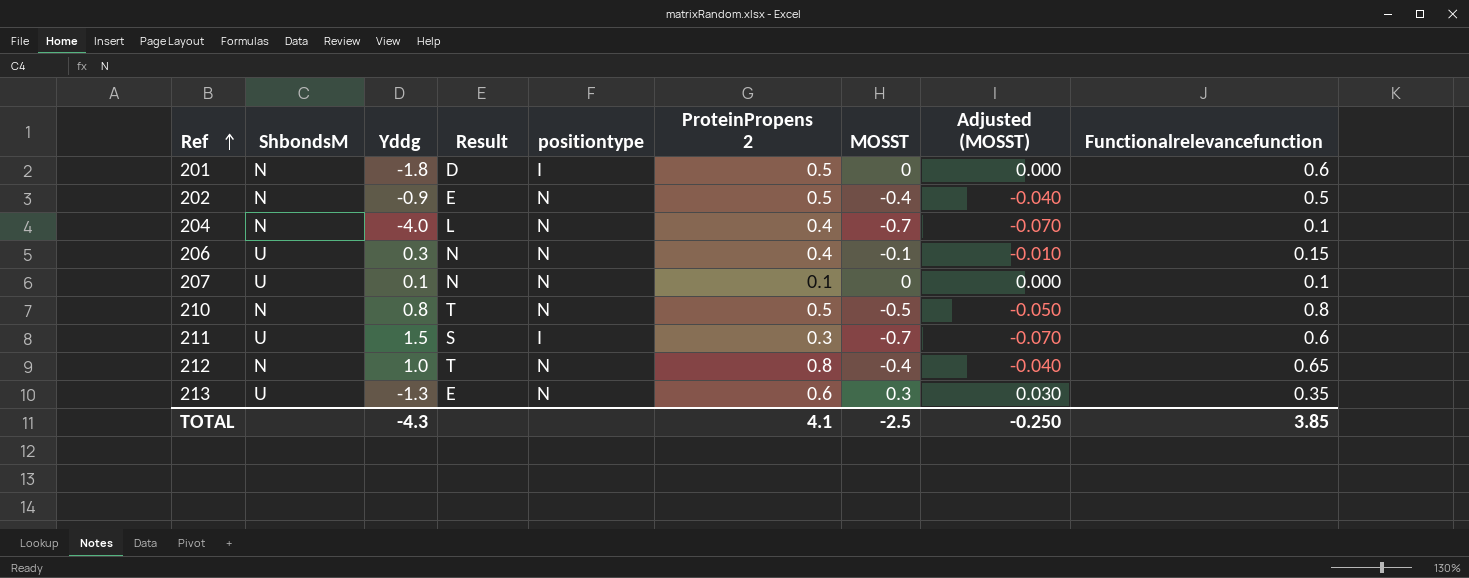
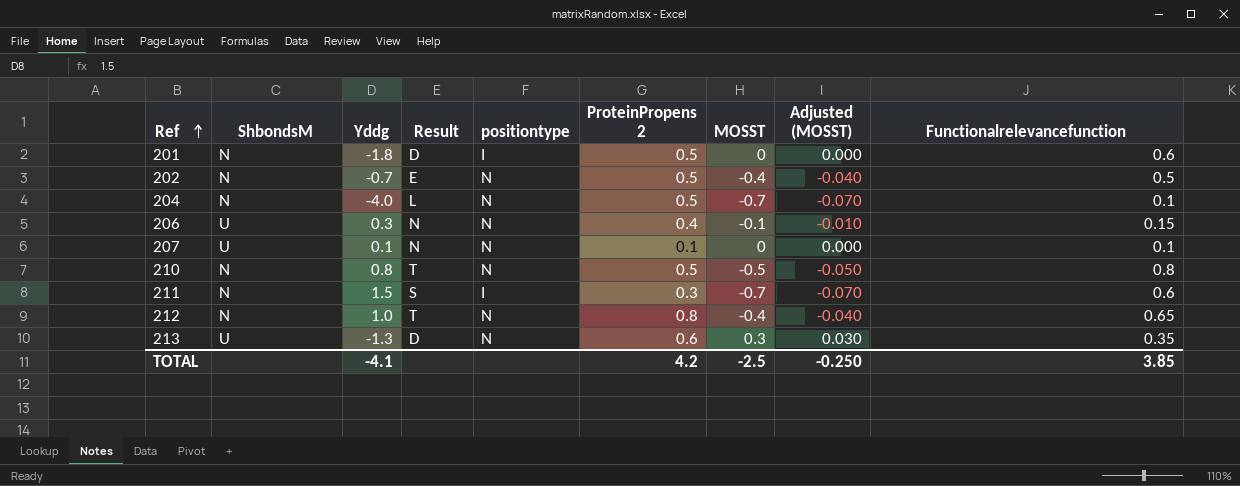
202 | Yddg: -0.9 -> -0.7
204 | ProteinPropens 2: 0.4 -> 0.5
211 | ShbondsM: U -> N
213 | Result: E -> D
TOTAL | Yddg: -4.3 -> -4.1
TOTAL | ProteinPropens 2: 4.1 -> 4.2

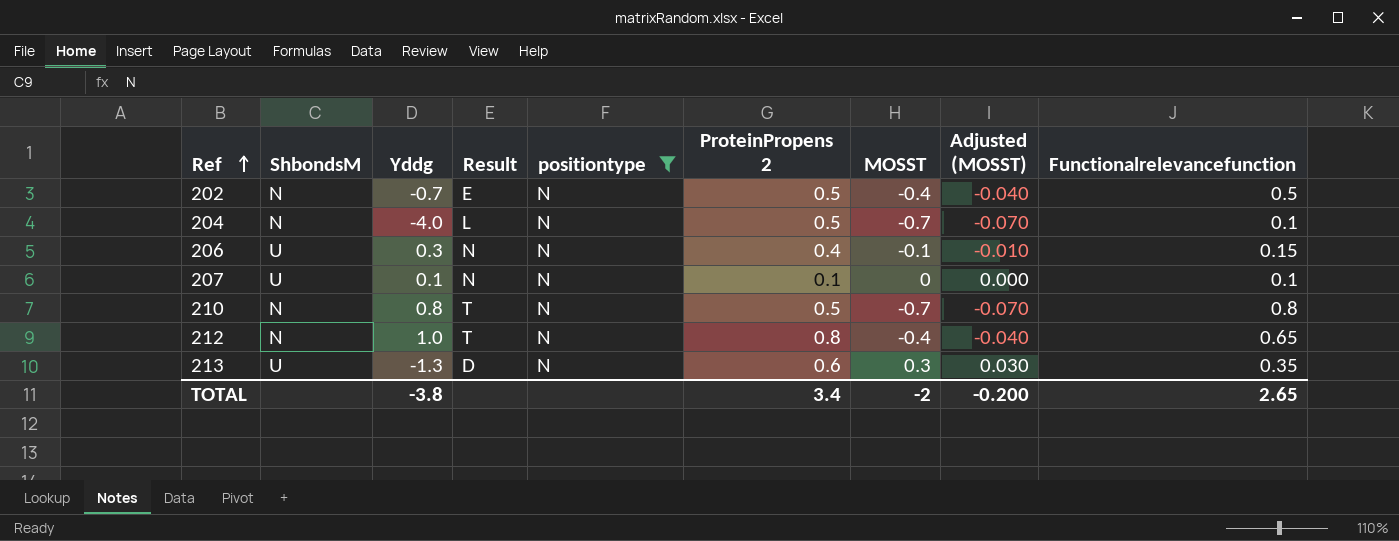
filter: none -> positiontype = N
210 | MOSST: -0.5 -> -0.7
210 | Adjusted (MOSST): -0.050 -> -0.070
TOTAL | Yddg: -4.1 -> -3.8
TOTAL | ProteinPropens 2: 4.2 -> 3.4
TOTAL | MOSST: -2.5 -> -2
TOTAL | Adjusted (MOSST): -0.250 -> -0.200
TOTAL | Functionalrelevancefunction: 3.85 -> 2.65

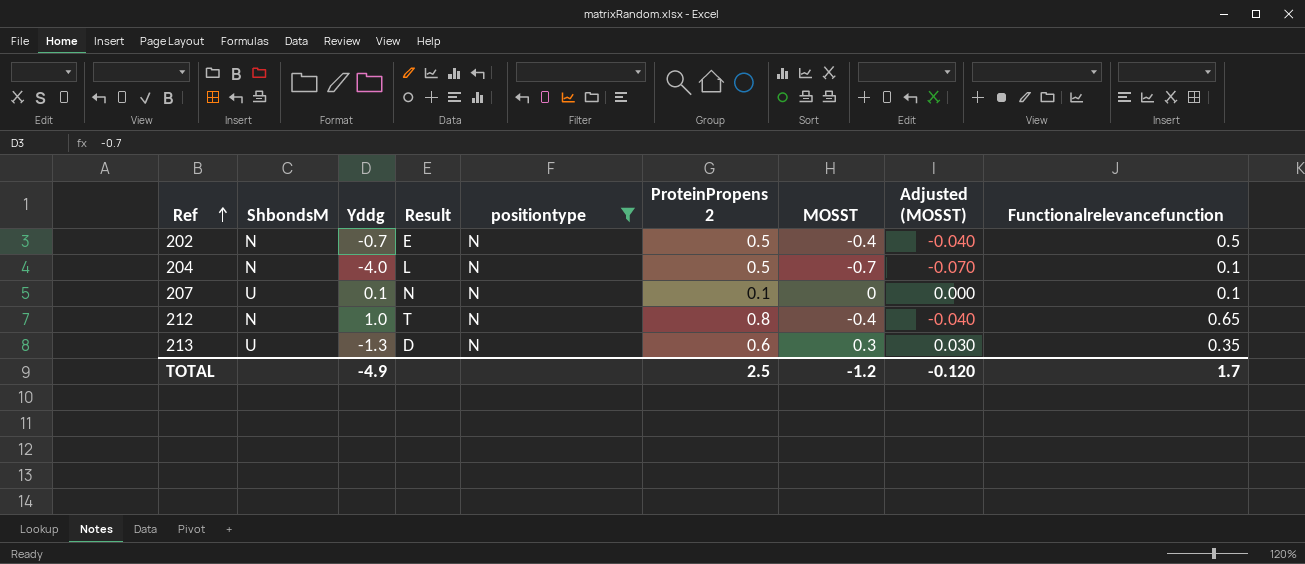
row 206: U | 0.3 | N | N | 0.4 | -0.1 | -0.010 | 0.15 -> none
row 210: N | 0.8 | T | N | 0.5 | -0.7 | -0.070 | 0.8 -> none
TOTAL | Yddg: -3.8 -> -4.9
TOTAL | ProteinPropens 2: 3.4 -> 2.5
TOTAL | MOSST: -2 -> -1.2
TOTAL | Adjusted (MOSST): -0.200 -> -0.120
TOTAL | Functionalrelevancefunction: 2.65 -> 1.7

